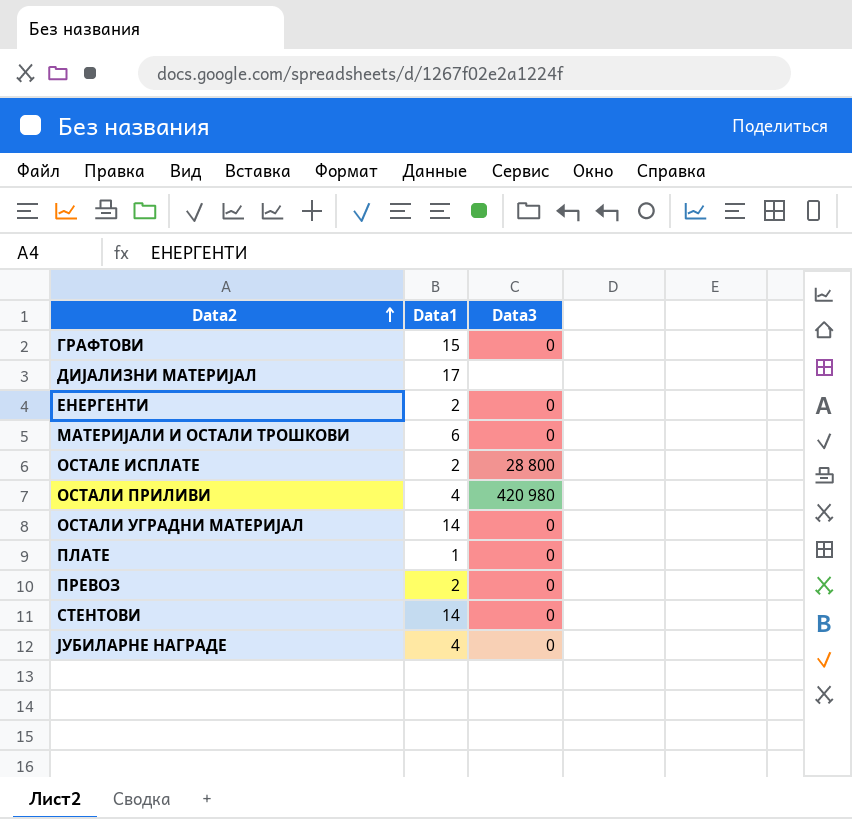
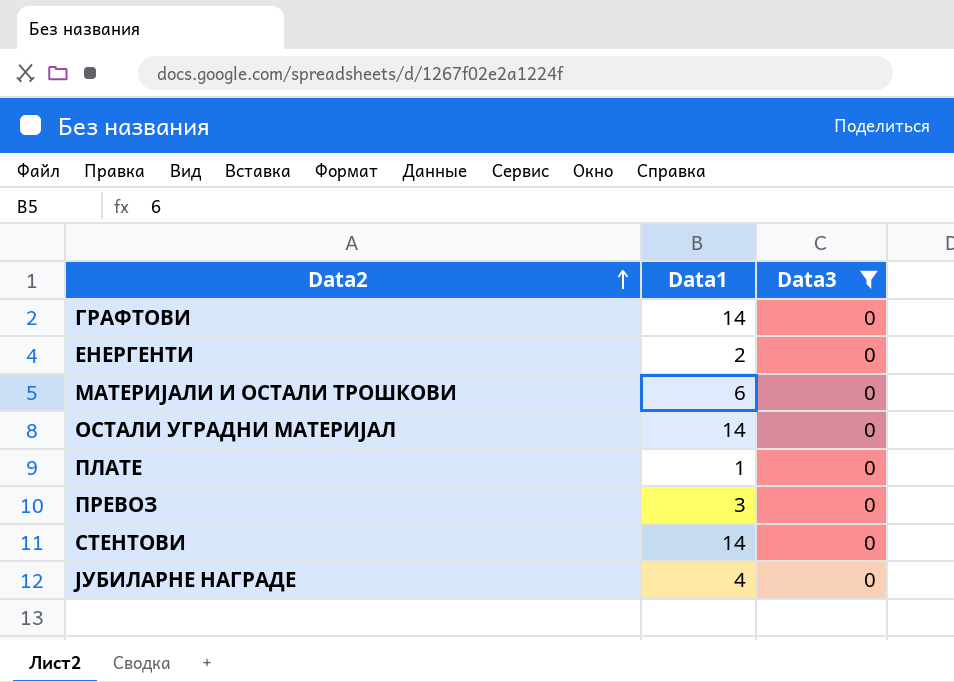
filter: none -> Data3 = 0
ГРАФТОВИ | Data1: 15 -> 14
ПРЕВОЗ | Data1: 2 -> 3

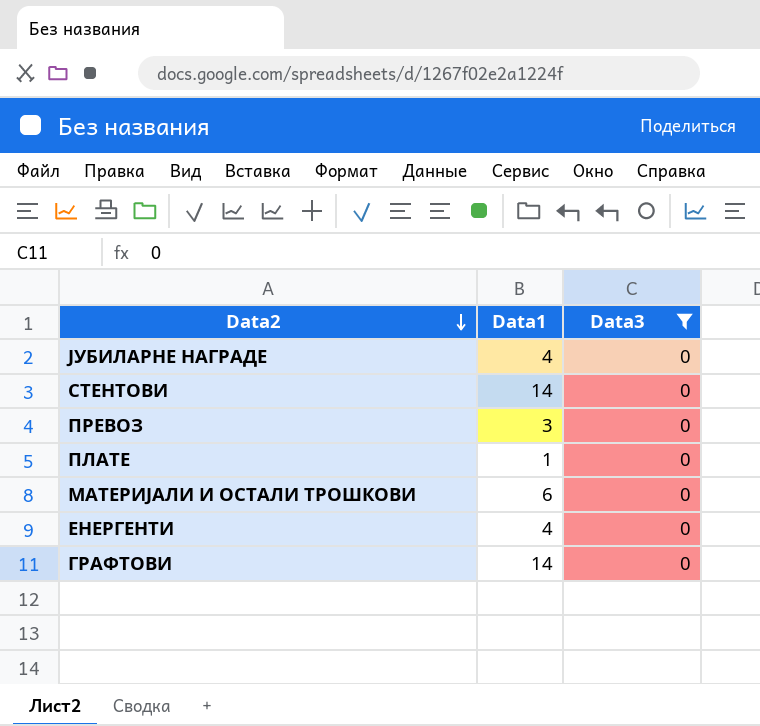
row order: Data2 ascending -> Data2 descending
row ОСТАЛИ УГРАДНИ МАТЕРИЈАЛ: 14 | 0 -> none
ЕНЕРГЕНТИ | Data1: 2 -> 4

